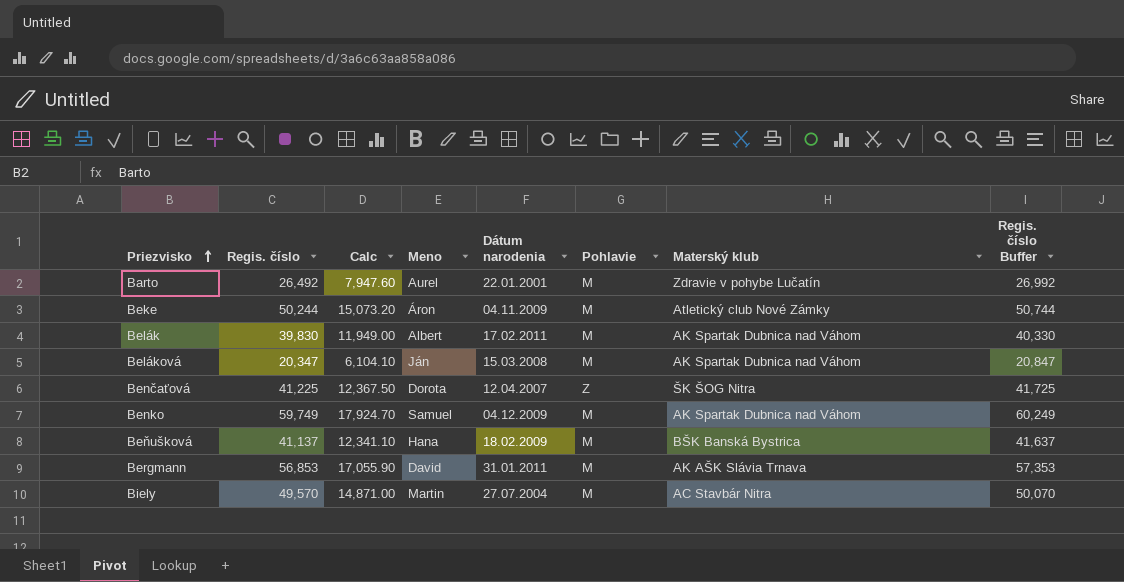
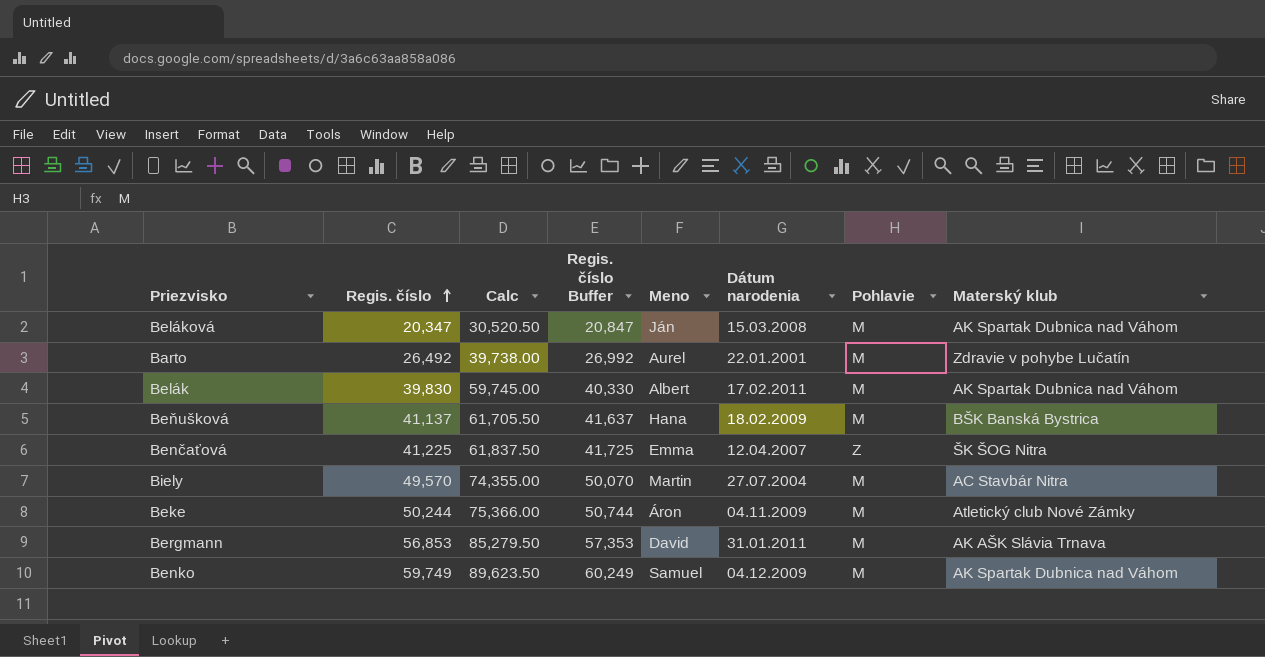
row order: Priezvisko ascending -> Regis. číslo ascending
column Calc | formula: [Regis. číslo] * 0.3 -> [Regis. číslo] * 1.5
column Regis. číslo Buffer | position: 8 -> 4
Benčaťová | Meno: Dorota -> Emma

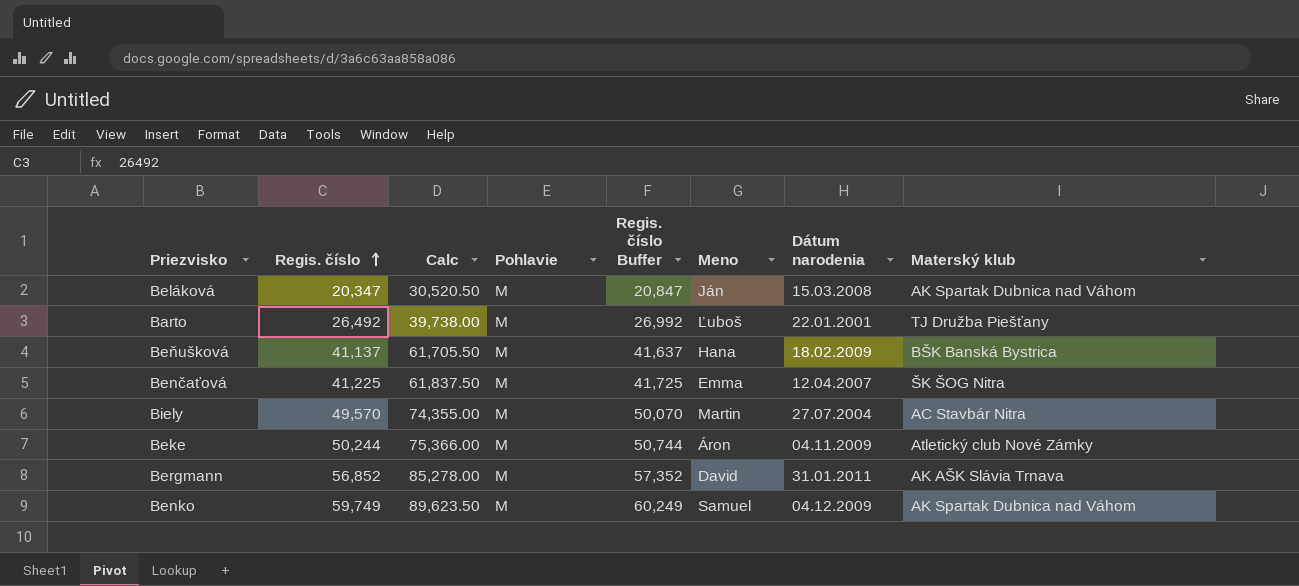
column Pohlavie | position: 7 -> 4
row Belák: 39,830 | 59,745.00 | 40,330 | Albert | 17.02.2011 | M | AK Spartak Dubnica nad Váhom -> none
Barto | Meno: Aurel -> Ľuboš
Barto | Materský klub: Zdravie v pohybe Lučatín -> TJ Družba Piešťany
Benčaťová | Pohlavie: Z -> M
Bergmann | Regis. číslo: 56,853 -> 56,852
Bergmann | Calc: 85,279.50 -> 85,278.00
Bergmann | Regis. číslo Buffer: 57,353 -> 57,352

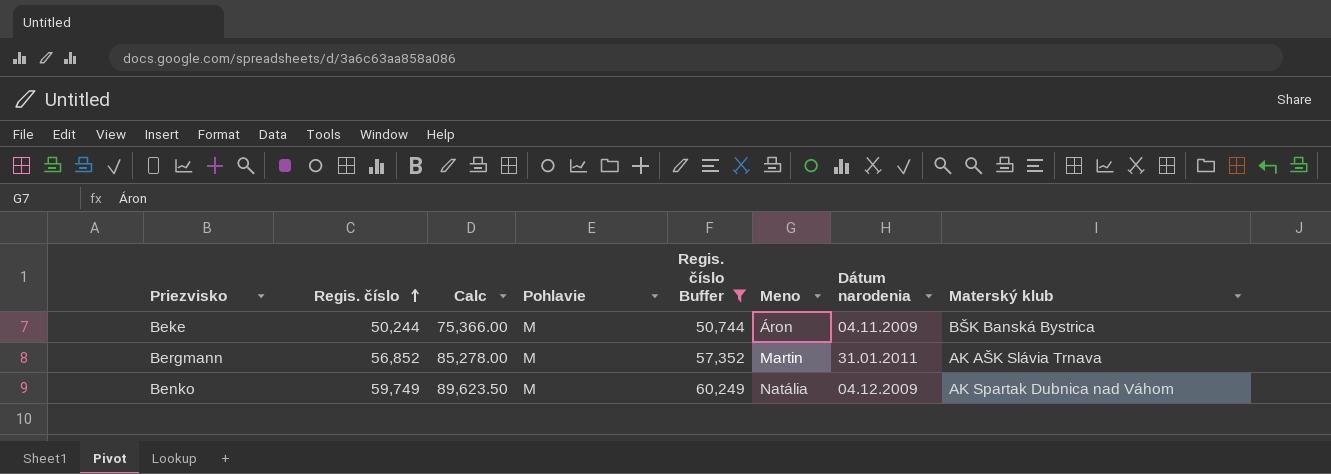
filter: none -> Regis. číslo Buffer >= 50,744
Beke | Materský klub: Atletický club Nové Zámky -> BŠK Banská Bystrica
Bergmann | Meno: David -> Martin
Benko | Meno: Samuel -> Natália

